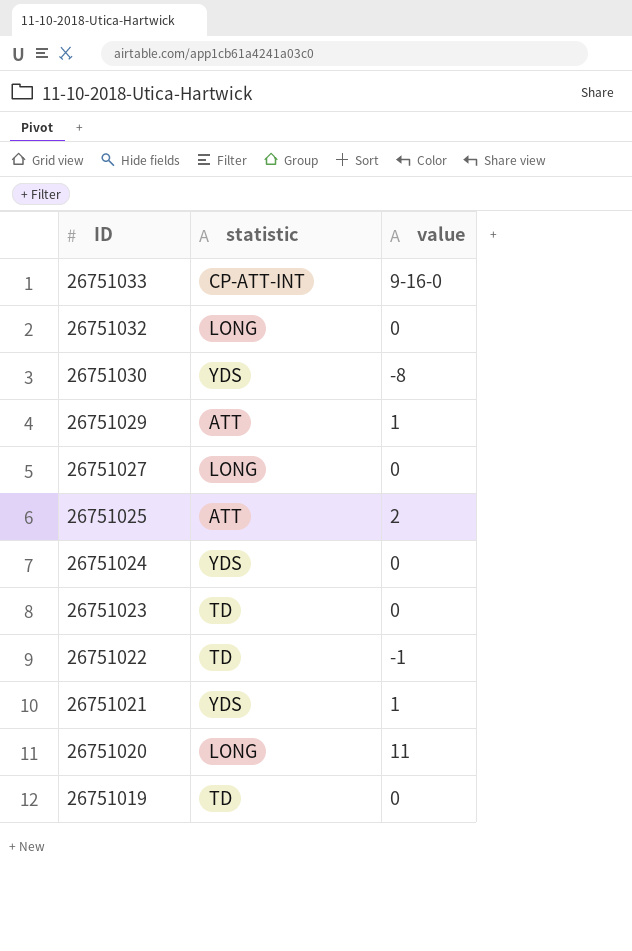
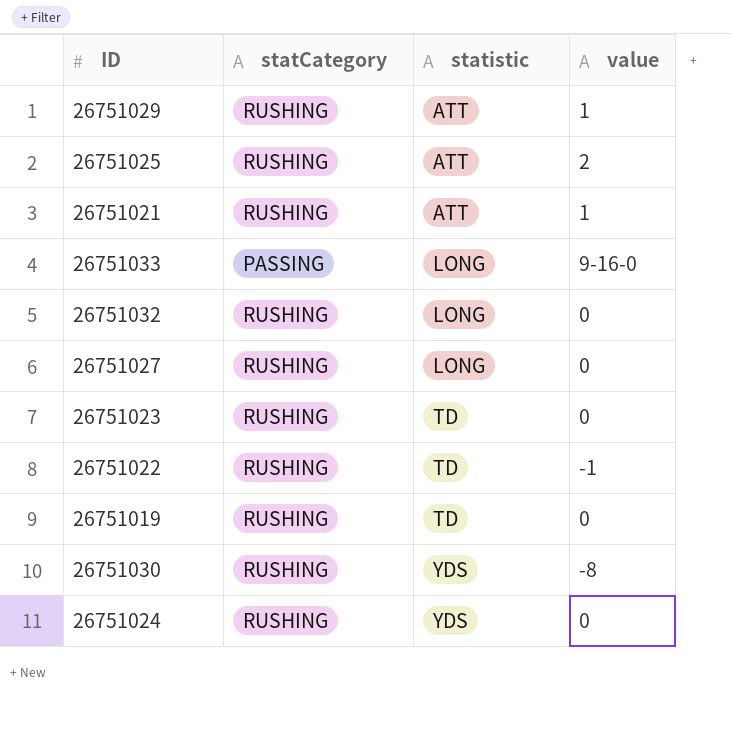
row order: ID descending -> statistic ascending
column statCategory | position: none -> 2
row 26751020: LONG | 11 -> none
26751021 | statistic: YDS -> ATT
26751033 | statistic: CP-ATT-INT -> LONG

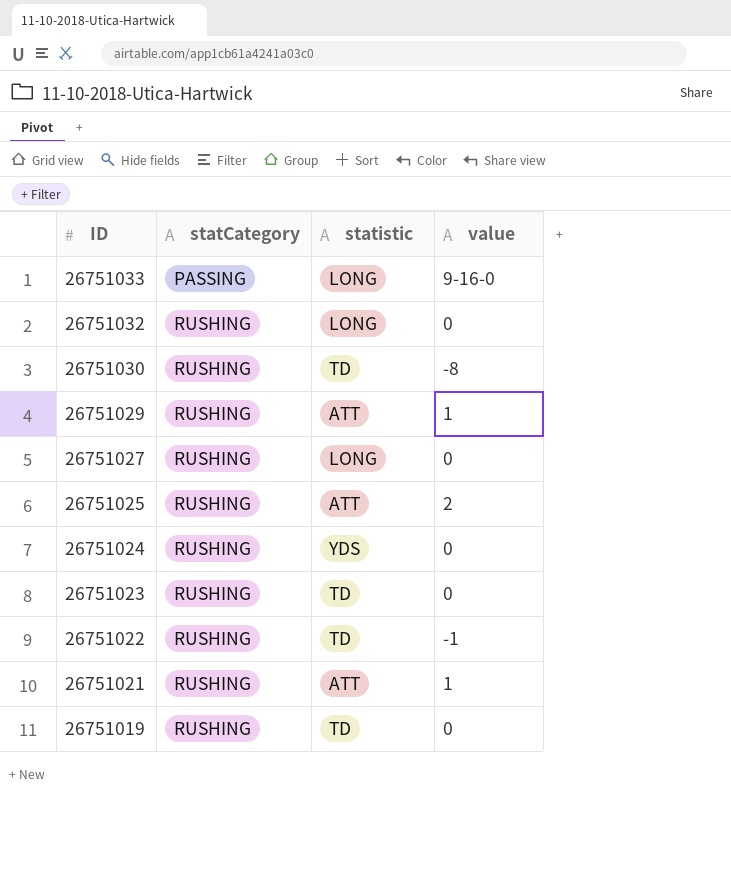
row order: statistic ascending -> ID descending
26751030 | statistic: YDS -> TD

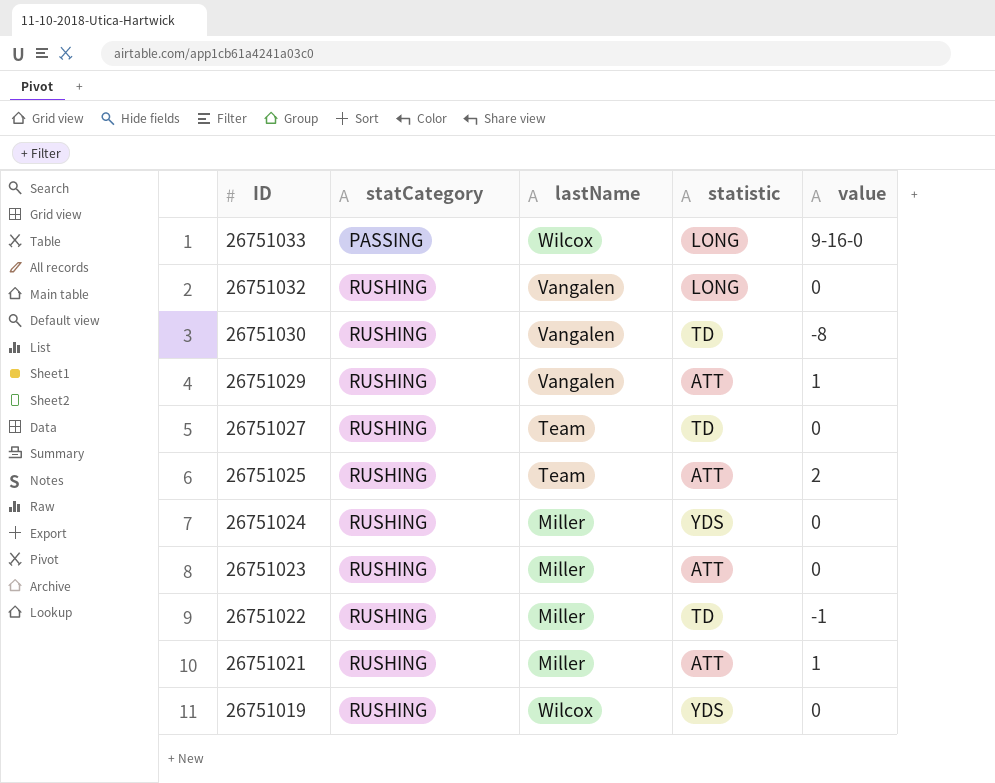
column lastName | position: none -> 3
26751027 | statistic: LONG -> TD
26751023 | statistic: TD -> ATT
26751019 | statistic: TD -> YDS

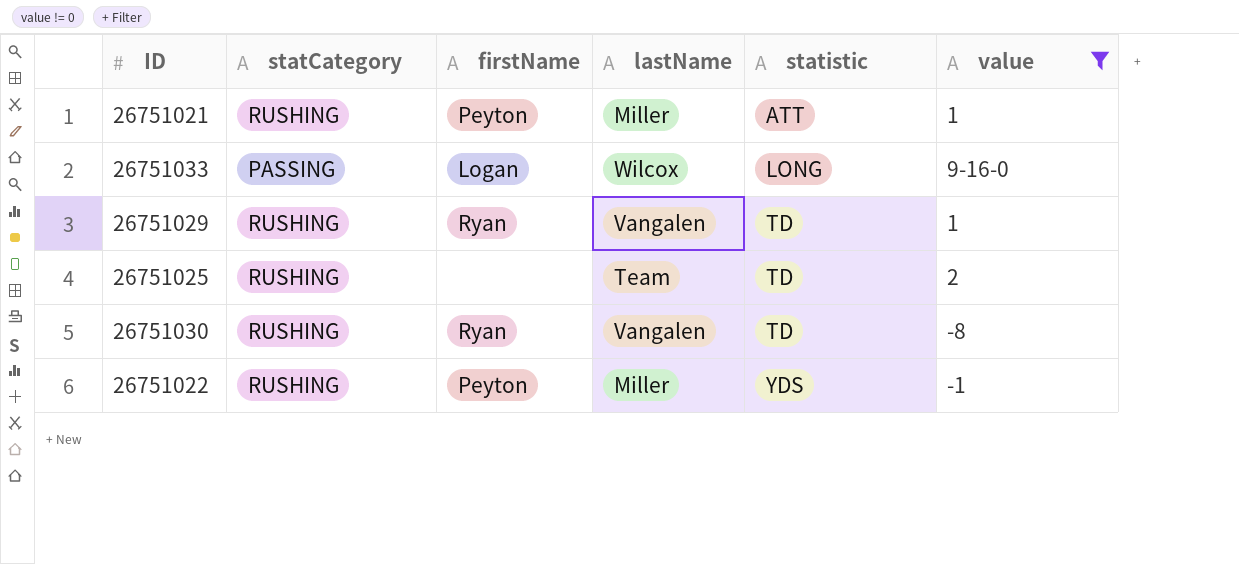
filter: none -> value != 0
row order: ID descending -> statistic ascending
column firstName | position: none -> 3
26751029 | statistic: ATT -> TD
26751025 | statistic: ATT -> TD
26751022 | statistic: TD -> YDS

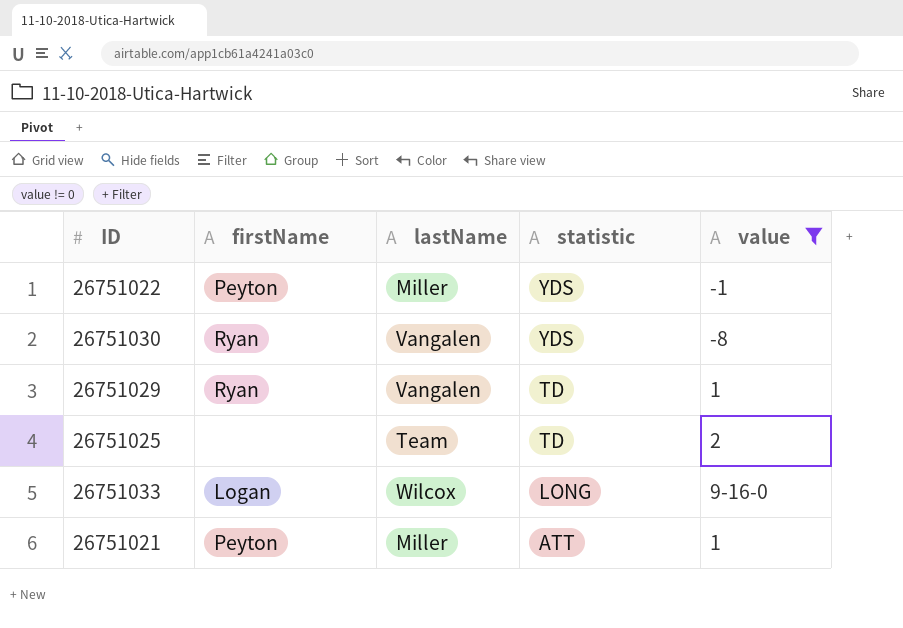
row order: statistic ascending -> statistic descending
column statCategory | position: 2 -> none
26751030 | statistic: TD -> YDS

